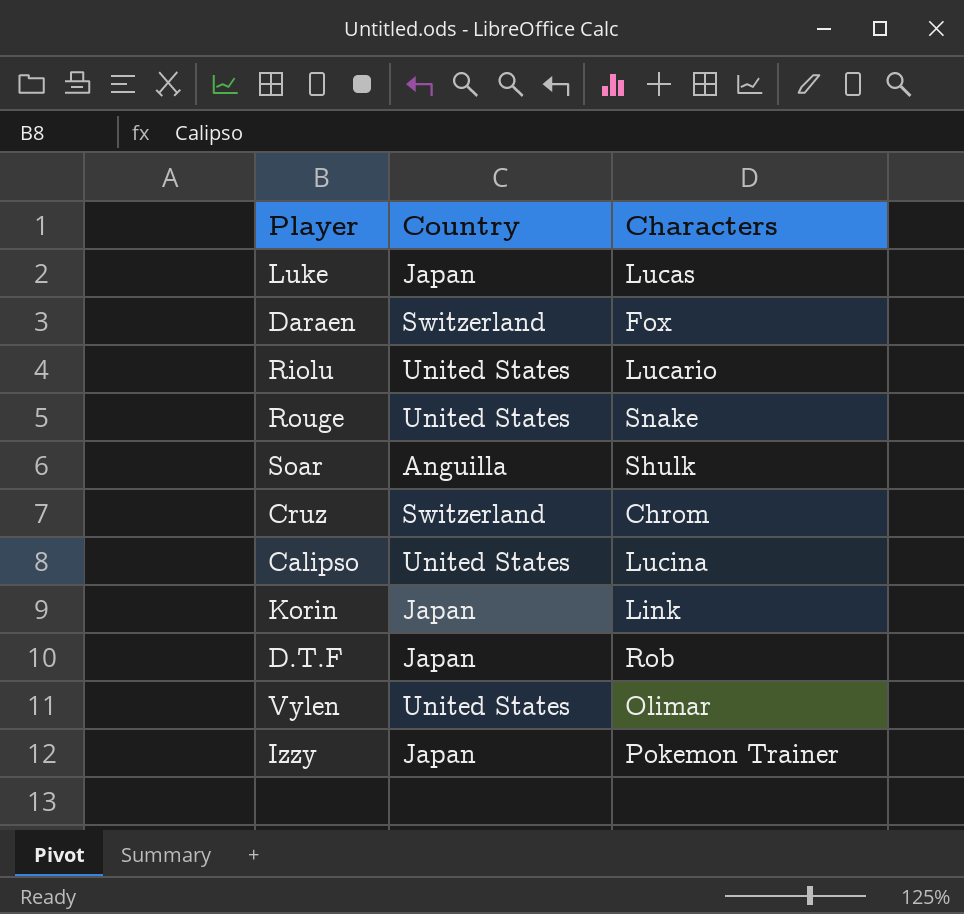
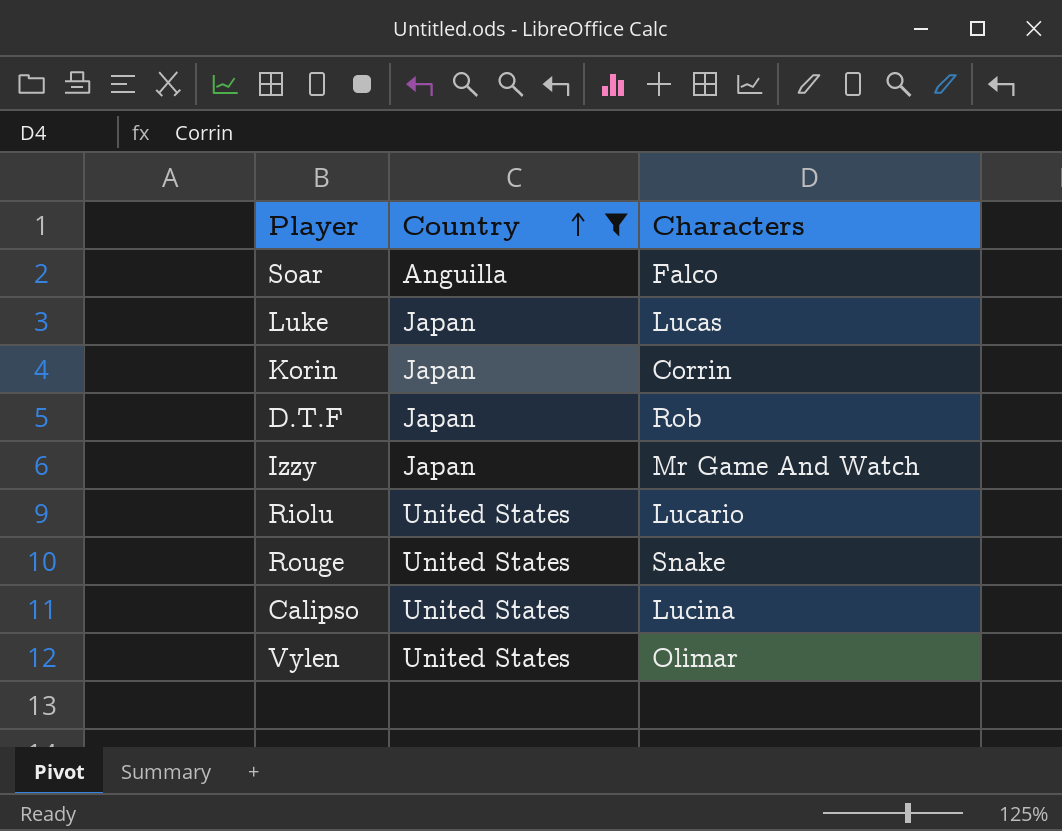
filter: none -> Country != Switzerland
row order: none -> Country ascending
Soar | Characters: Shulk -> Falco
Korin | Characters: Link -> Corrin
Izzy | Characters: Pokemon Trainer -> Mr Game And Watch

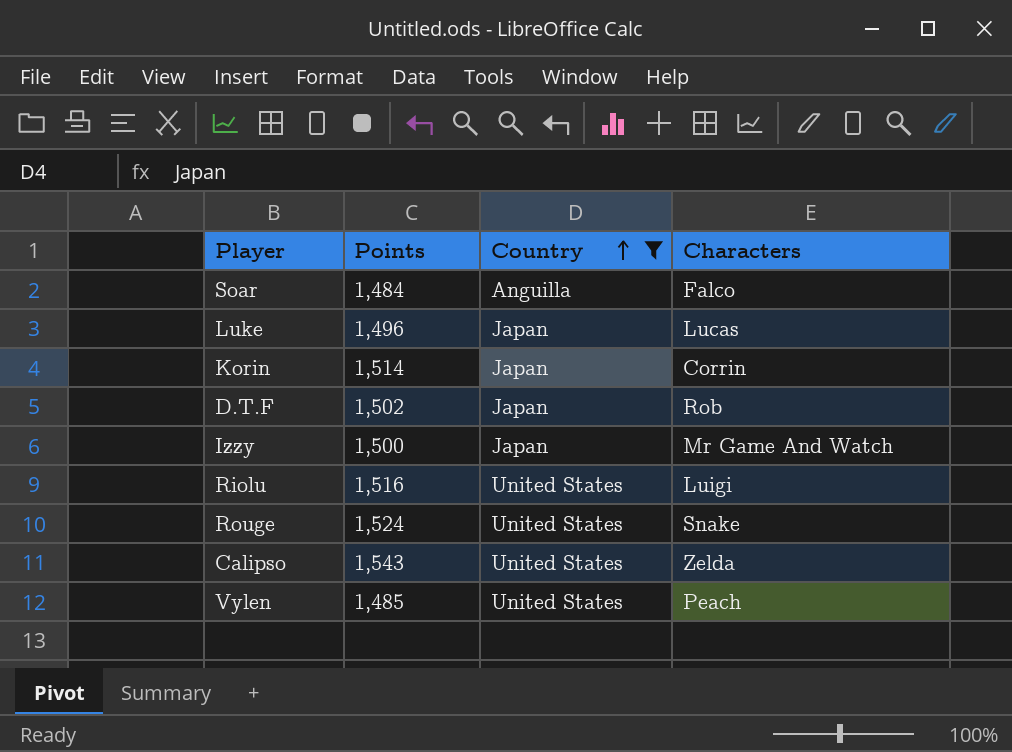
column Points | position: none -> 2
Riolu | Characters: Lucario -> Luigi
Calipso | Characters: Lucina -> Zelda
Vylen | Characters: Olimar -> Peach

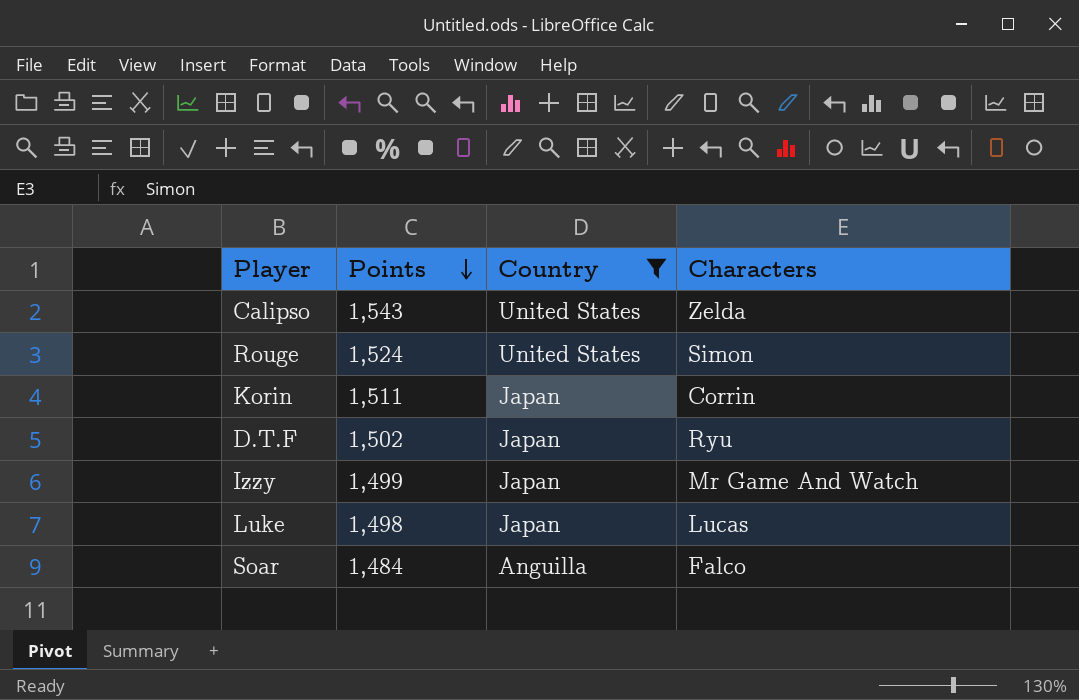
row order: Country ascending -> Points descending
row Riolu: 1,516 | United States | Luigi -> none
row Vylen: 1,485 | United States | Peach -> none
Rouge | Characters: Snake -> Simon
Korin | Points: 1,514 -> 1,511
D.T.F | Characters: Rob -> Ryu
Izzy | Points: 1,500 -> 1,499
Luke | Points: 1,496 -> 1,498

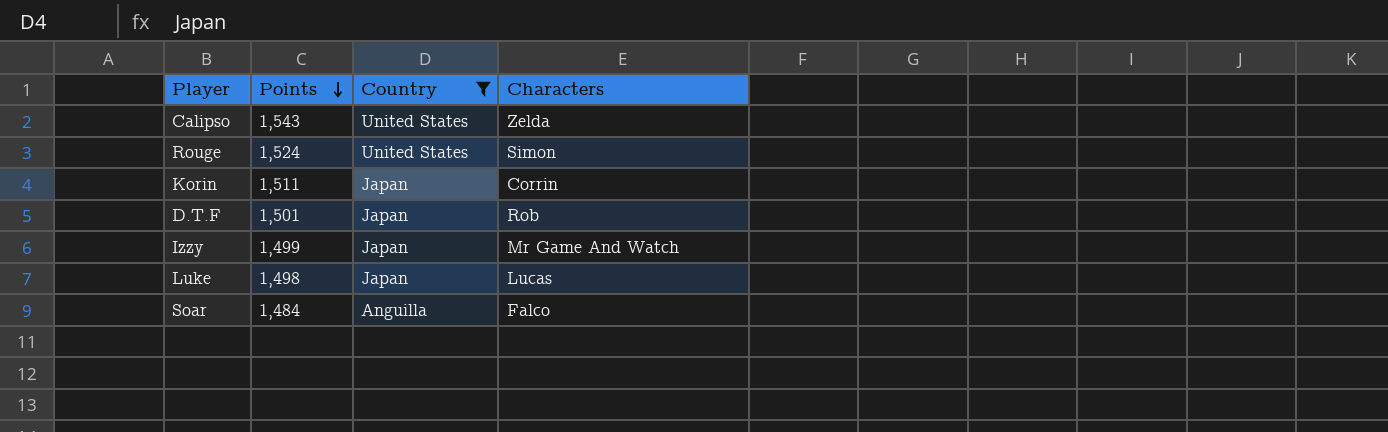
D.T.F | Points: 1,502 -> 1,501
D.T.F | Characters: Ryu -> Rob

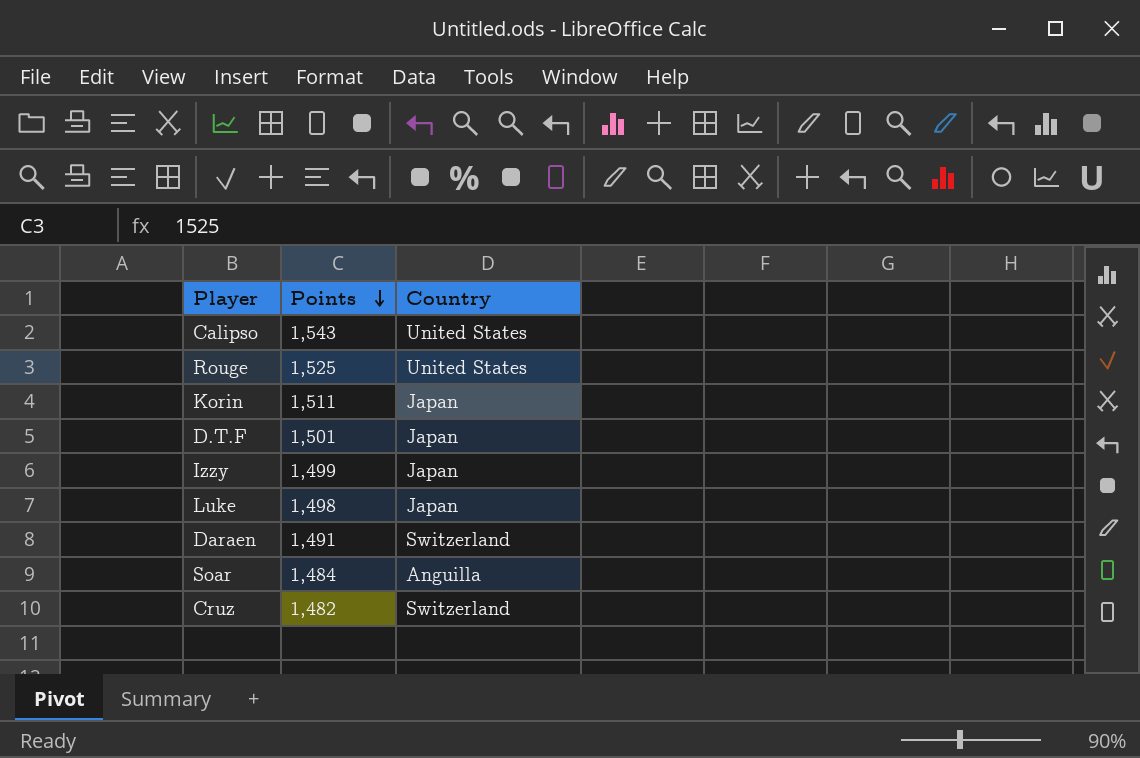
filter: Country != Switzerland -> none
column Characters | position: 4 -> none
Rouge | Points: 1,524 -> 1,525

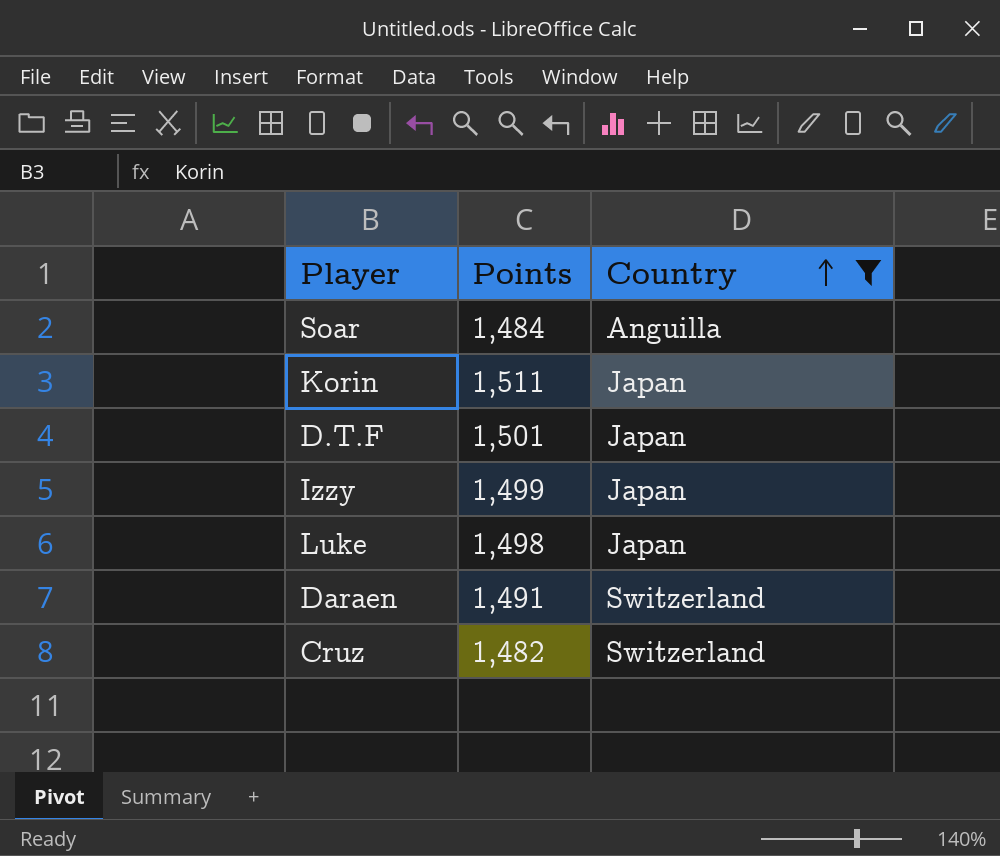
filter: none -> Country != United States
row order: Points descending -> Country ascending

